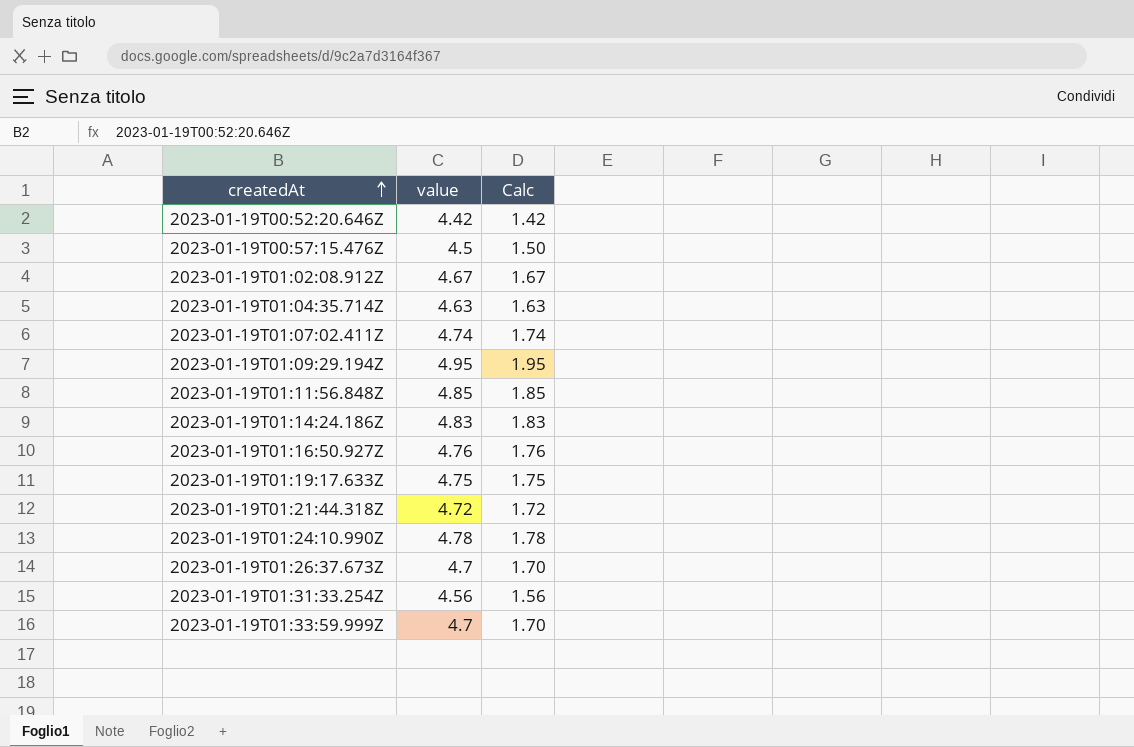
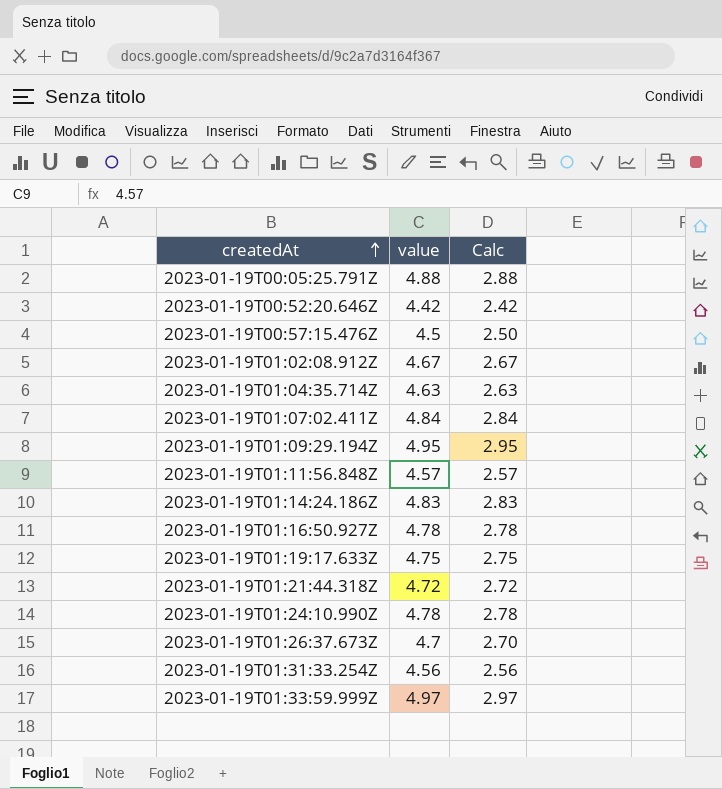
column Calc | formula: [value] - 3 -> [value] - 2
row 2023-01-19T00:05:25.791Z: none -> 4.88 | 2.88
2023-01-19T01:07:02.411Z | value: 4.74 -> 4.84
2023-01-19T01:11:56.848Z | value: 4.85 -> 4.57
2023-01-19T01:16:50.927Z | value: 4.76 -> 4.78
2023-01-19T01:33:59.999Z | value: 4.7 -> 4.97

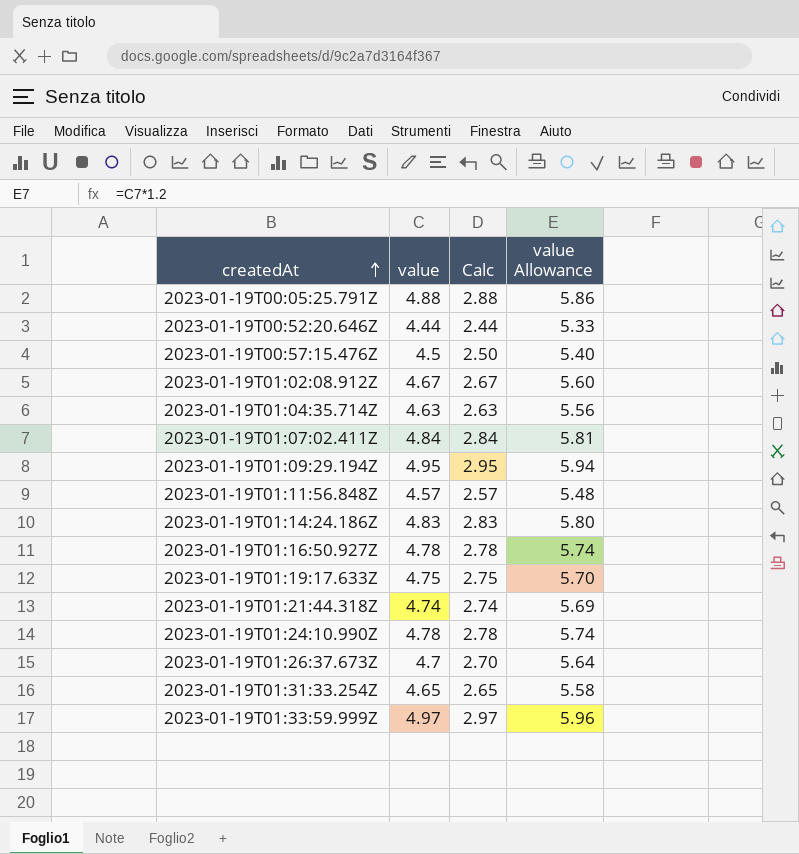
column value Allowance | formula: none -> [value] * 1.2
2023-01-19T00:52:20.646Z | value: 4.42 -> 4.44
2023-01-19T00:52:20.646Z | Calc: 2.42 -> 2.44
2023-01-19T01:21:44.318Z | value: 4.72 -> 4.74
2023-01-19T01:21:44.318Z | Calc: 2.72 -> 2.74
2023-01-19T01:31:33.254Z | value: 4.56 -> 4.65
2023-01-19T01:31:33.254Z | Calc: 2.56 -> 2.65

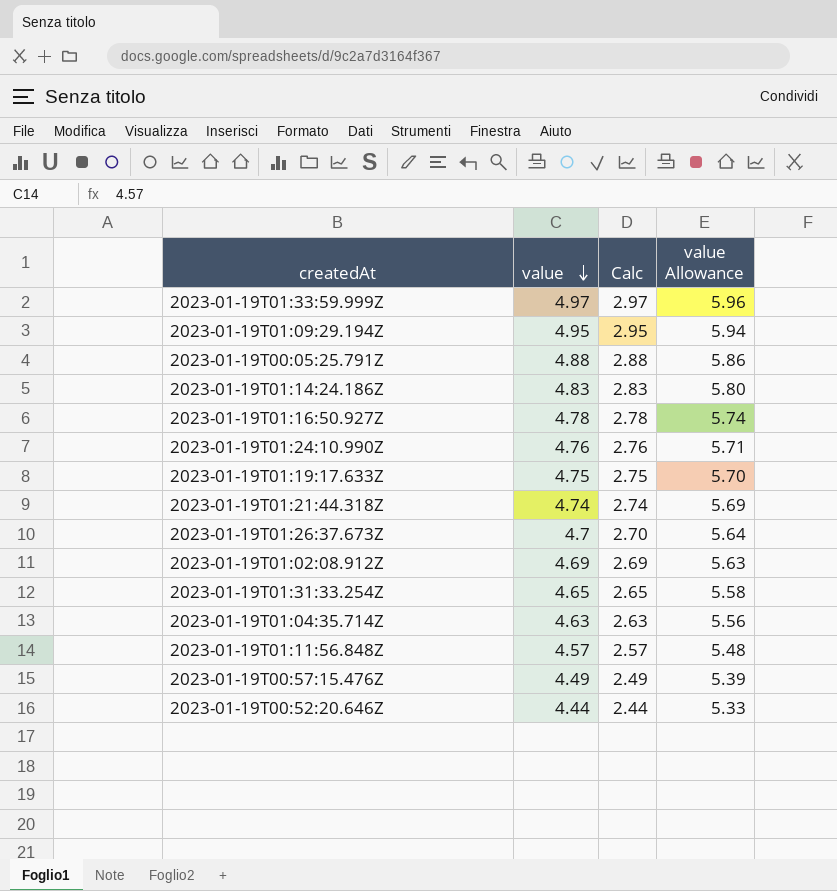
row order: createdAt ascending -> value descending
row 2023-01-19T01:07:02.411Z: 4.84 | 2.84 | 5.81 -> none
2023-01-19T01:24:10.990Z | value: 4.78 -> 4.76
2023-01-19T01:24:10.990Z | Calc: 2.78 -> 2.76
2023-01-19T01:24:10.990Z | value Allowance: 5.74 -> 5.71
2023-01-19T01:02:08.912Z | value: 4.67 -> 4.69
2023-01-19T01:02:08.912Z | Calc: 2.67 -> 2.69
2023-01-19T01:02:08.912Z | value Allowance: 5.60 -> 5.63
2023-01-19T00:57:15.476Z | value: 4.5 -> 4.49
2023-01-19T00:57:15.476Z | Calc: 2.50 -> 2.49
2023-01-19T00:57:15.476Z | value Allowance: 5.40 -> 5.39

